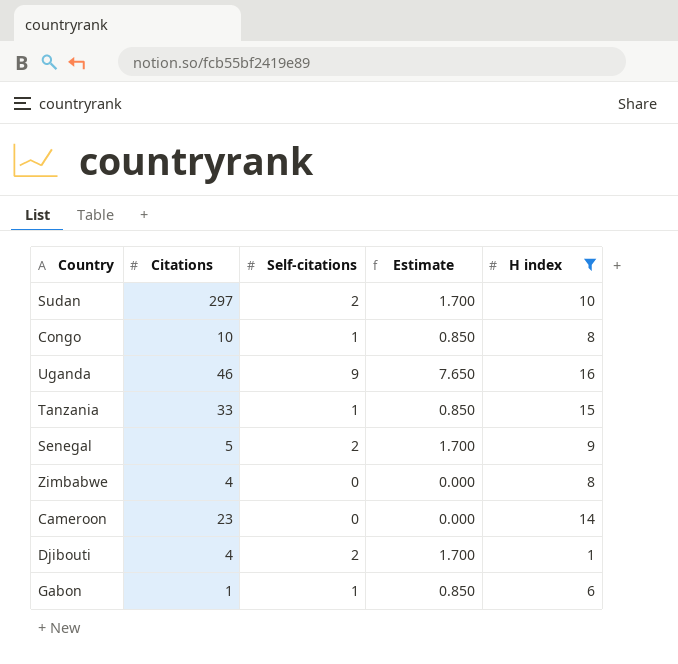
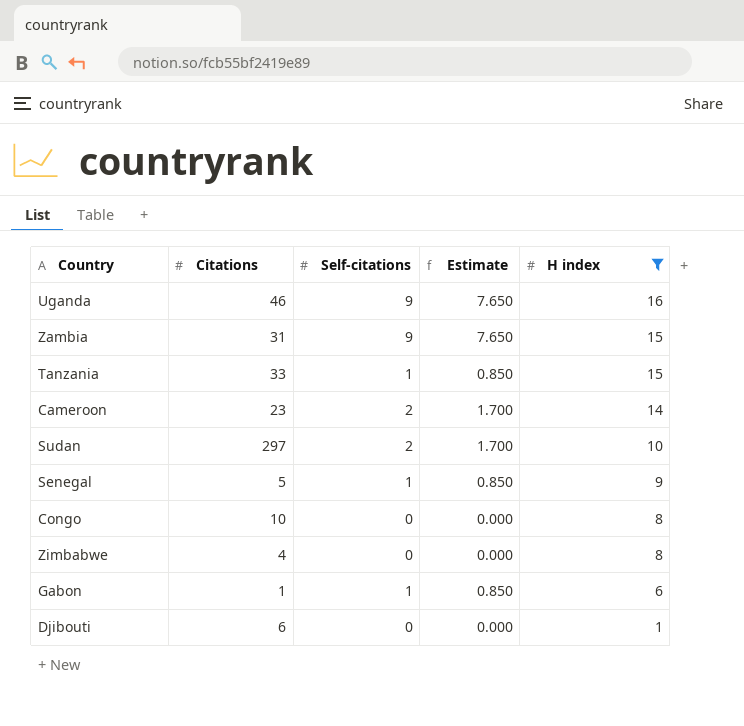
row order: none -> H index descending
row Zambia: none -> 31 | 9 | 7.650 | 15
Cameroon | Self-citations: 0 -> 2
Cameroon | Estimate: 0.000 -> 1.700
Senegal | Self-citations: 2 -> 1
Senegal | Estimate: 1.700 -> 0.850
Congo | Self-citations: 1 -> 0
Congo | Estimate: 0.850 -> 0.000
Djibouti | Citations: 4 -> 6
Djibouti | Self-citations: 2 -> 0
Djibouti | Estimate: 1.700 -> 0.000

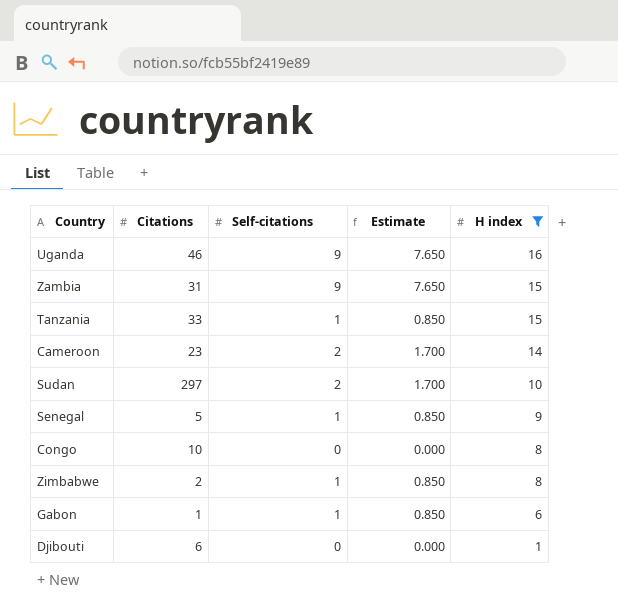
Zimbabwe | Citations: 4 -> 2
Zimbabwe | Self-citations: 0 -> 1
Zimbabwe | Estimate: 0.000 -> 0.850

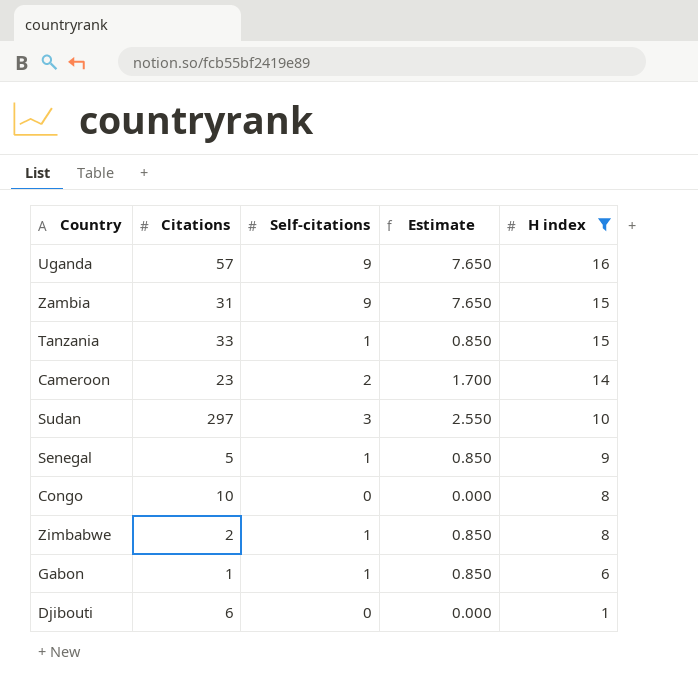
Uganda | Citations: 46 -> 57
Sudan | Self-citations: 2 -> 3
Sudan | Estimate: 1.700 -> 2.550

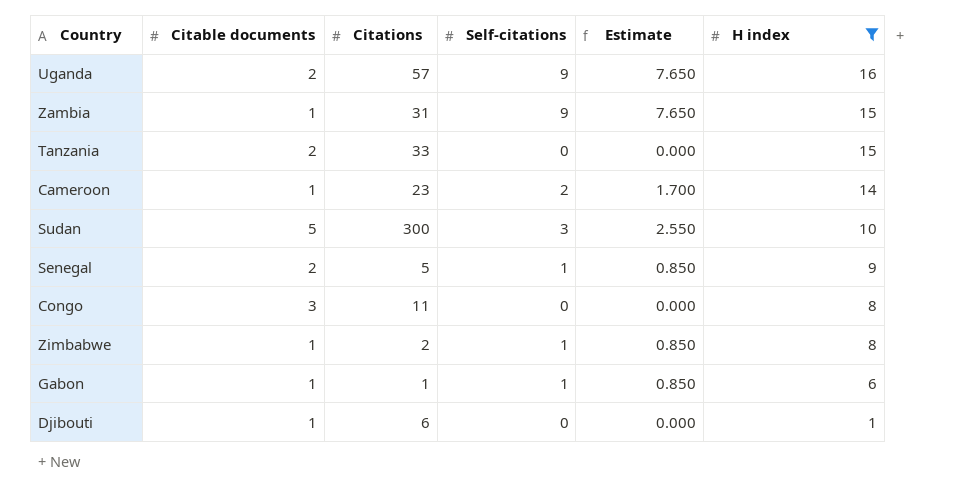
column Citable documents | position: none -> 2
Tanzania | Self-citations: 1 -> 0
Tanzania | Estimate: 0.850 -> 0.000
Sudan | Citations: 297 -> 300
Congo | Citations: 10 -> 11

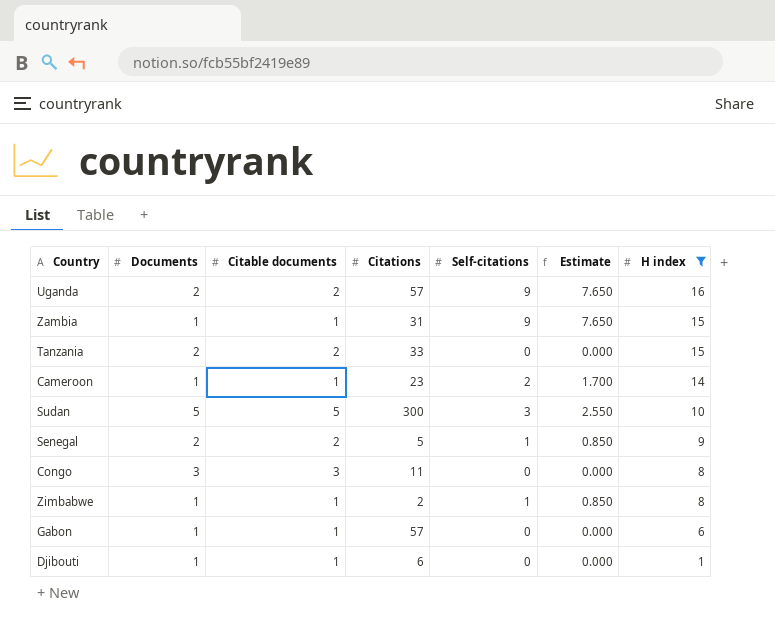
column Documents | position: none -> 2
Gabon | Citations: 1 -> 57
Gabon | Self-citations: 1 -> 0
Gabon | Estimate: 0.850 -> 0.000

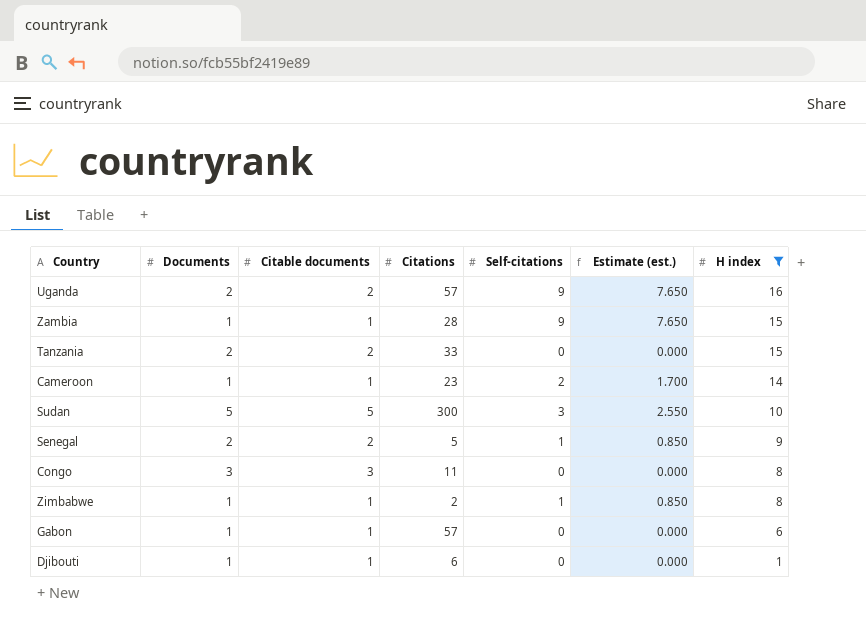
column name: Estimate -> Estimate (est.)
Zambia | Citations: 31 -> 28

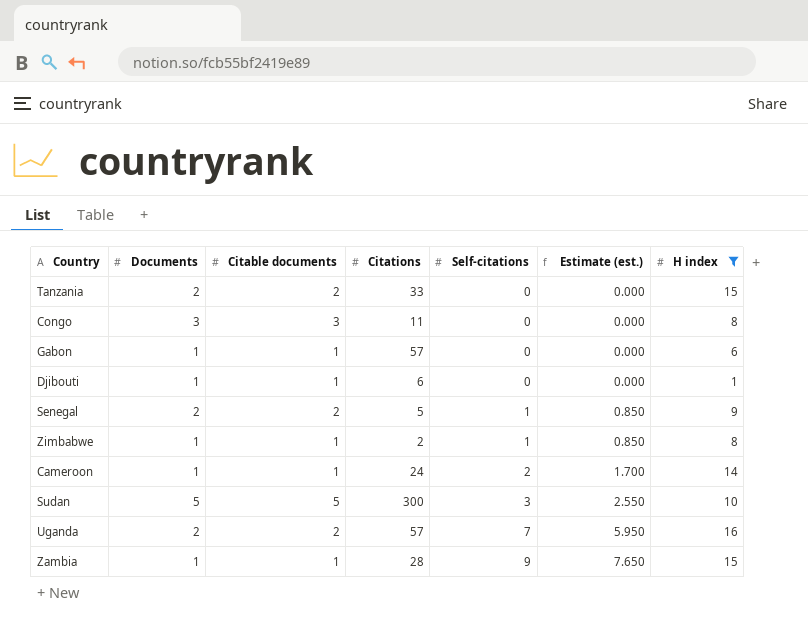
row order: H index descending -> Self-citations ascending
Cameroon | Citations: 23 -> 24
Uganda | Self-citations: 9 -> 7
Uganda | Estimate (est.): 7.650 -> 5.950

